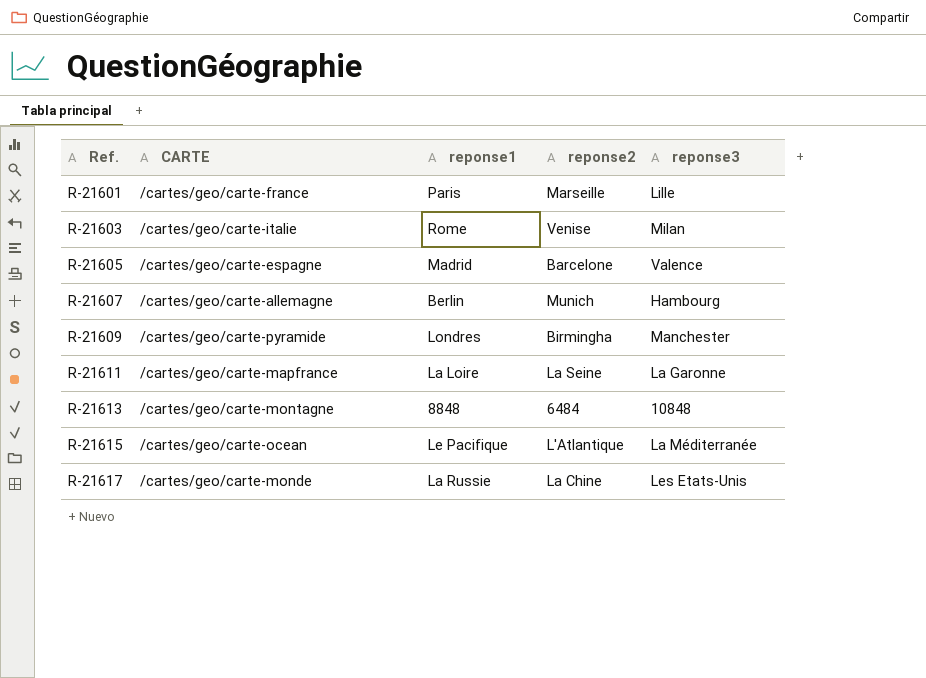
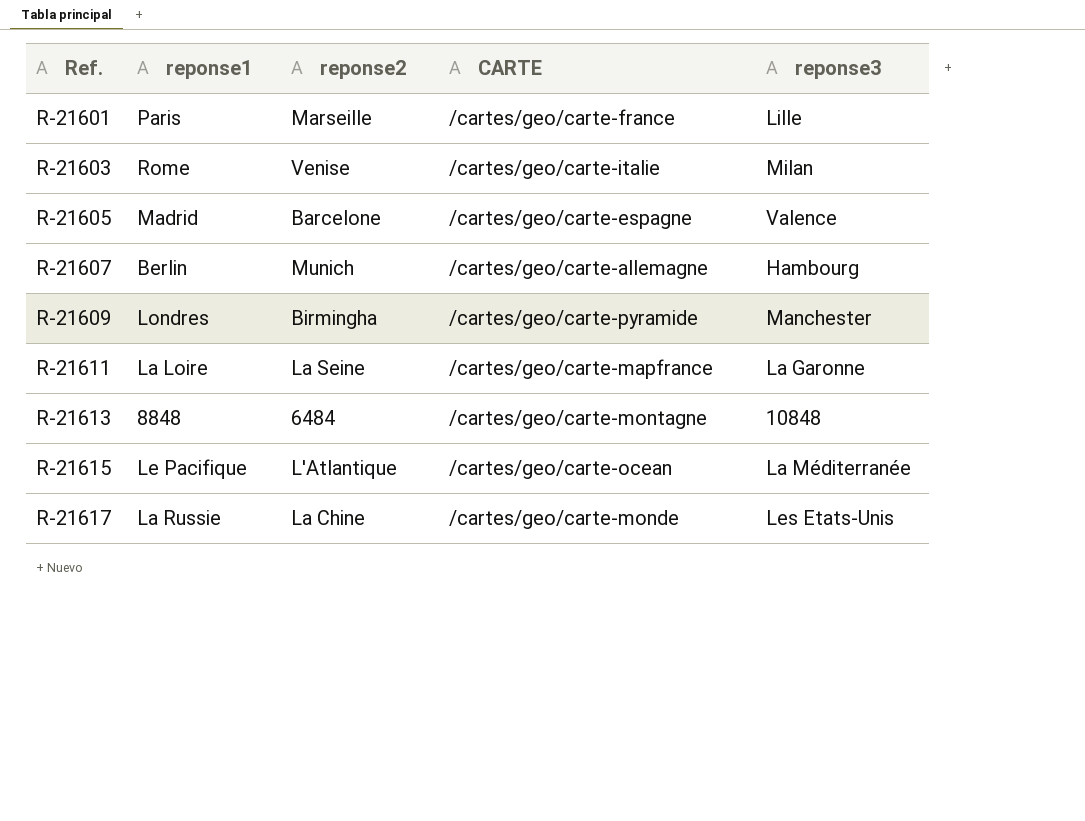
column CARTE | position: 2 -> 4

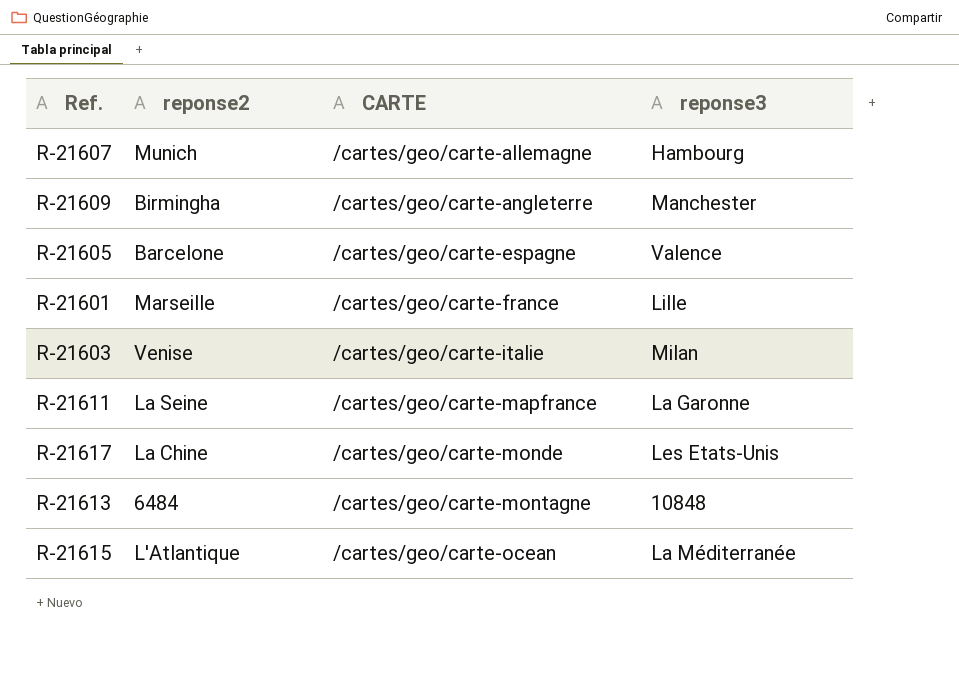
row order: Ref. ascending -> CARTE ascending
column reponse1 | position: 2 -> none
R-21609 | CARTE: /cartes/geo/carte-pyramide -> /cartes/geo/carte-angleterre

